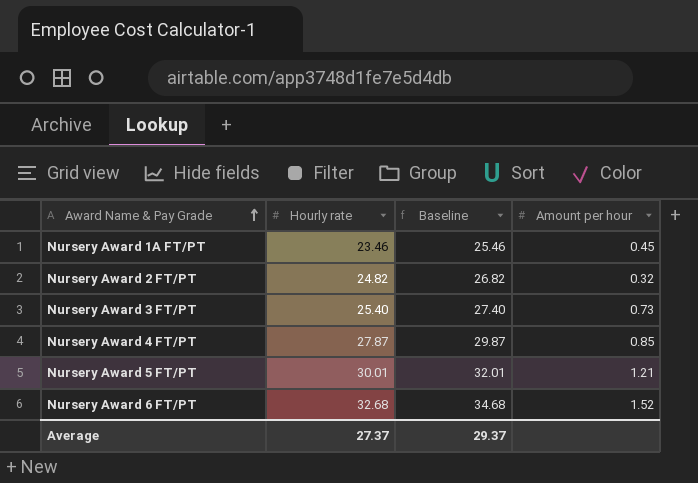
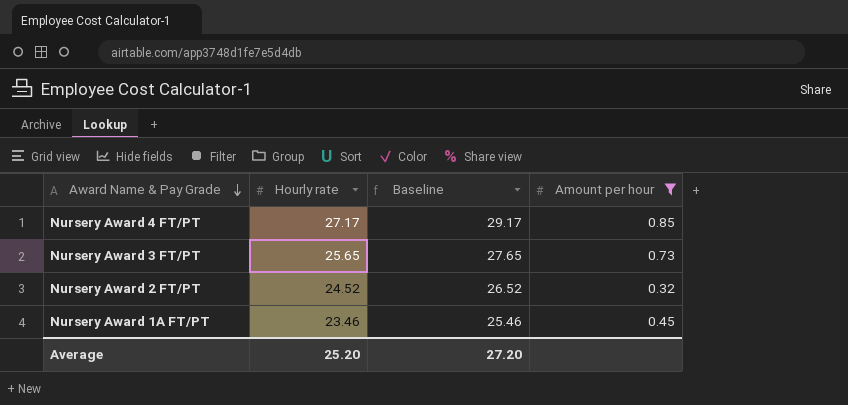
filter: none -> Amount per hour <= 0.85
row order: Award Name & Pay Grade ascending -> Award Name & Pay Grade descending
Nursery Award 4 FT/PT | Hourly rate: 27.87 -> 27.17
Nursery Award 4 FT/PT | Baseline: 29.87 -> 29.17
Nursery Award 3 FT/PT | Hourly rate: 25.40 -> 25.65
Nursery Award 3 FT/PT | Baseline: 27.40 -> 27.65
Nursery Award 2 FT/PT | Hourly rate: 24.82 -> 24.52
Nursery Award 2 FT/PT | Baseline: 26.82 -> 26.52
Average | Hourly rate: 27.37 -> 25.20
Average | Baseline: 29.37 -> 27.20

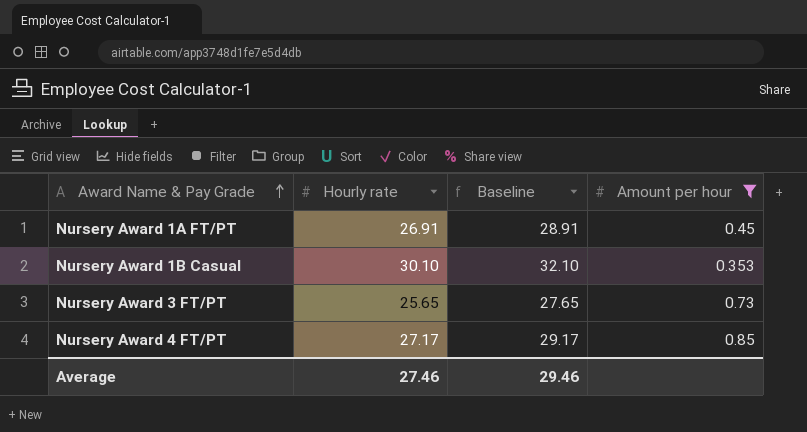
row order: Award Name & Pay Grade descending -> Award Name & Pay Grade ascending
row Nursery Award 2 FT/PT: 24.52 | 26.52 | 0.32 -> none
Nursery Award 1A FT/PT | Hourly rate: 23.46 -> 26.91
Nursery Award 1A FT/PT | Baseline: 25.46 -> 28.91
row Nursery Award 1B Casual: none -> 30.10 | 32.10 | 0.353
Average | Hourly rate: 25.20 -> 27.46
Average | Baseline: 27.20 -> 29.46

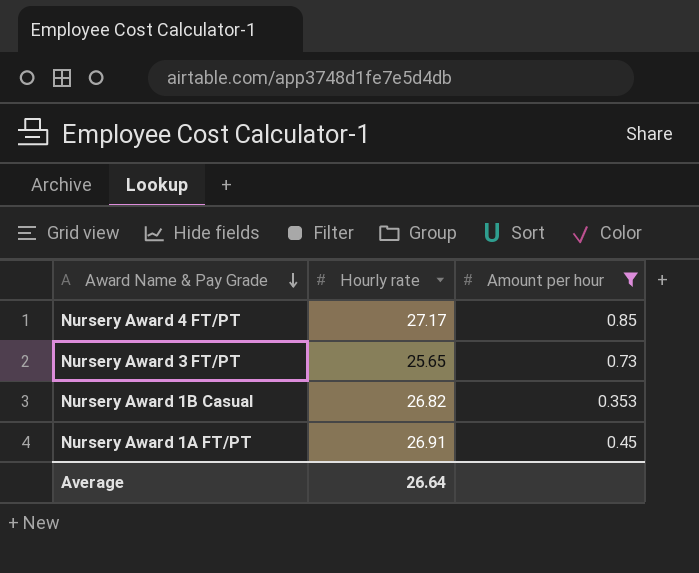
row order: Award Name & Pay Grade ascending -> Award Name & Pay Grade descending
column Baseline | formula: [Hourly rate] + 2 -> none
Nursery Award 1B Casual | Hourly rate: 30.10 -> 26.82
Average | Hourly rate: 27.46 -> 26.64

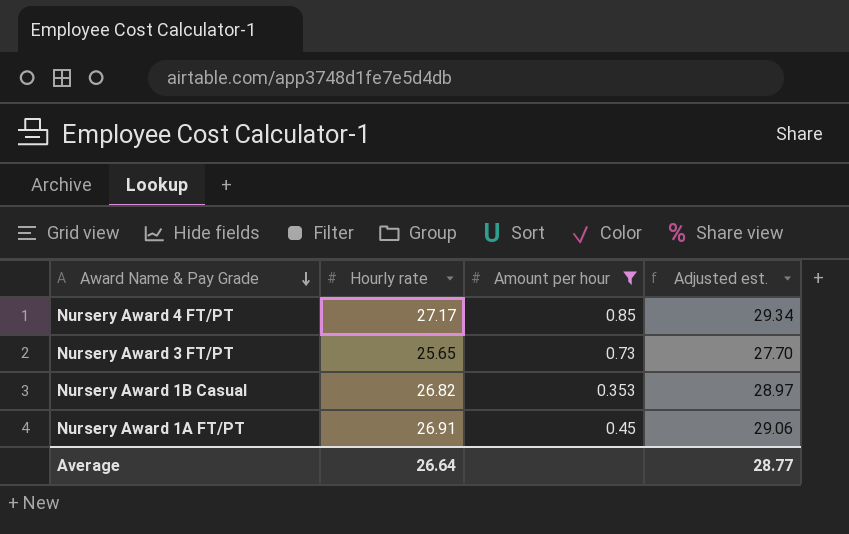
column Adjusted est. | formula: none -> [Hourly rate] * 1.08

